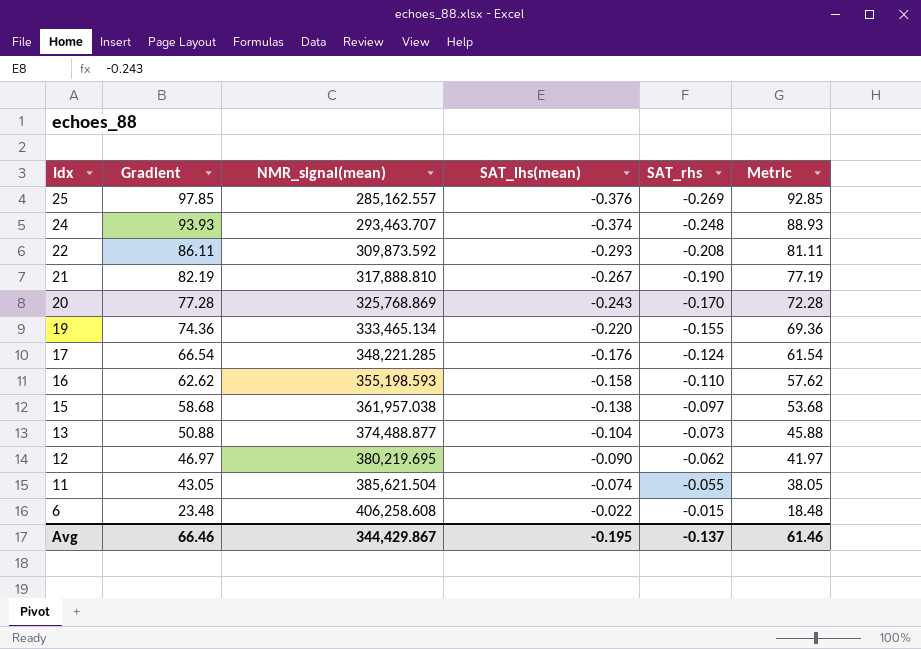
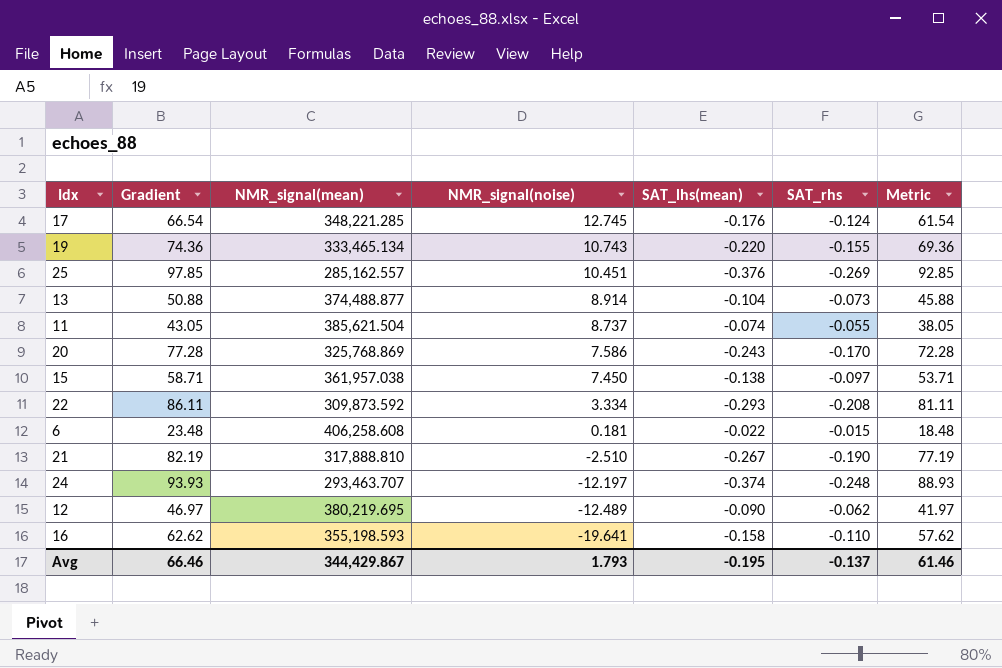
row order: Idx descending -> NMR_signal(noise) descending
column NMR_signal(noise) | position: none -> 4
15 | Gradient: 58.68 -> 58.71
15 | Metric: 53.68 -> 53.71

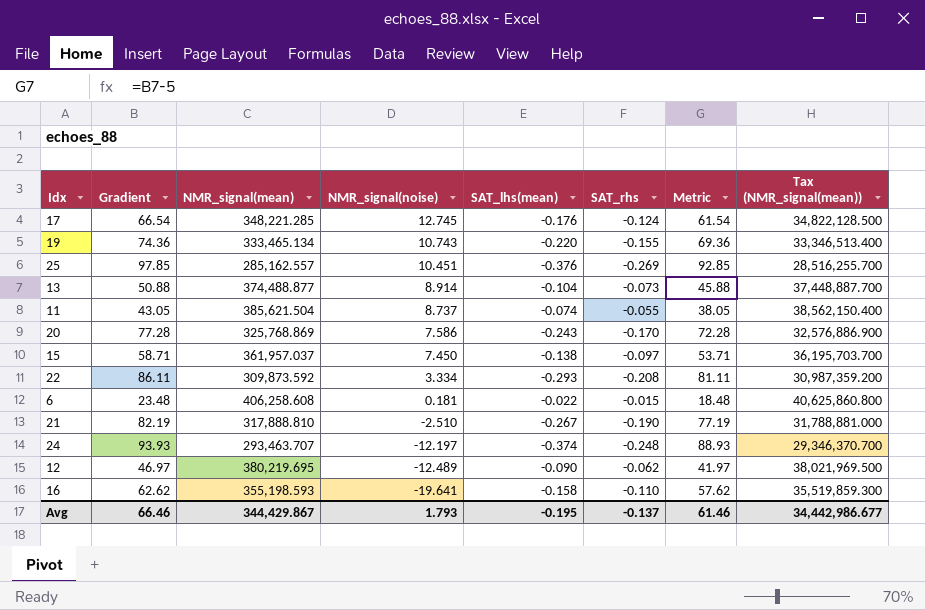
column Tax (NMR_signal(mean)) | formula: none -> [NMR_signal(mean)] * 100
15 | NMR_signal(mean): 361,957.038 -> 361,957.037

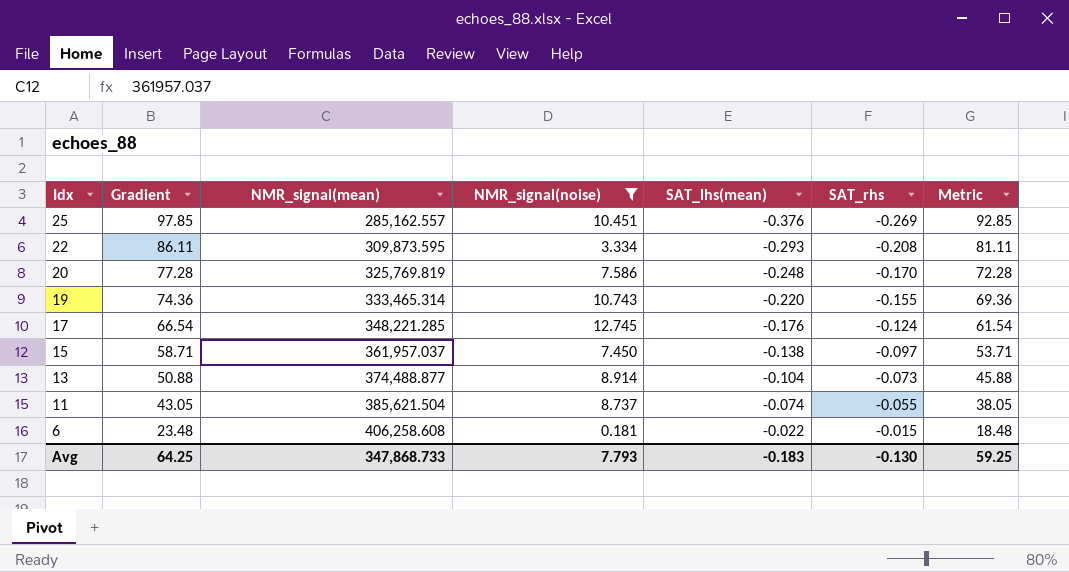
filter: none -> NMR_signal(noise) >= 0.181
row order: NMR_signal(noise) descending -> Idx descending
column Tax (NMR_signal(mean)) | formula: [NMR_signal(mean)] * 100 -> none
22 | NMR_signal(mean): 309,873.592 -> 309,873.595
20 | NMR_signal(mean): 325,768.869 -> 325,769.819
20 | SAT_lhs(mean): -0.243 -> -0.248
19 | NMR_signal(mean): 333,465.134 -> 333,465.314
Avg | Gradient: 66.46 -> 64.25
Avg | NMR_signal(mean): 344,429.867 -> 347,868.733
Avg | NMR_signal(noise): 1.793 -> 7.793
Avg | SAT_lhs(mean): -0.195 -> -0.183
Avg | SAT_rhs: -0.137 -> -0.130
Avg | Metric: 61.46 -> 59.25

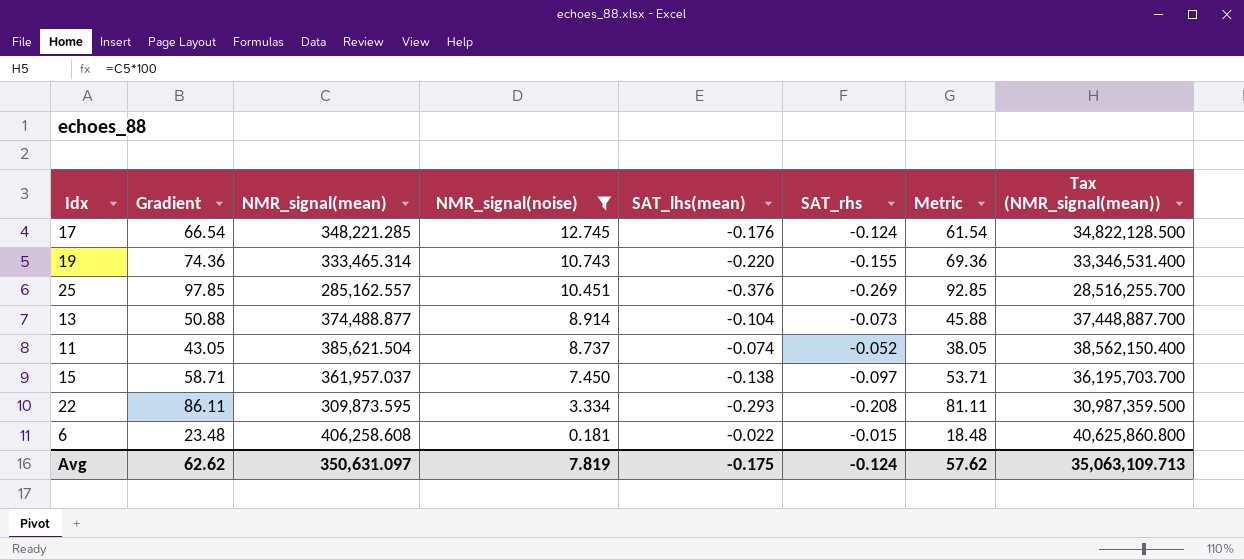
row order: Idx descending -> NMR_signal(noise) descending
column Tax (NMR_signal(mean)) | formula: none -> [NMR_signal(mean)] * 100
row 20: 77.28 | 325,769.819 | 7.586 | -0.248 | -0.170 | 72.28 -> none
11 | SAT_rhs: -0.055 -> -0.052
Avg | Gradient: 64.25 -> 62.62
Avg | NMR_signal(mean): 347,868.733 -> 350,631.097
Avg | NMR_signal(noise): 7.793 -> 7.819
Avg | SAT_lhs(mean): -0.183 -> -0.175
Avg | SAT_rhs: -0.130 -> -0.124
Avg | Metric: 59.25 -> 57.62

